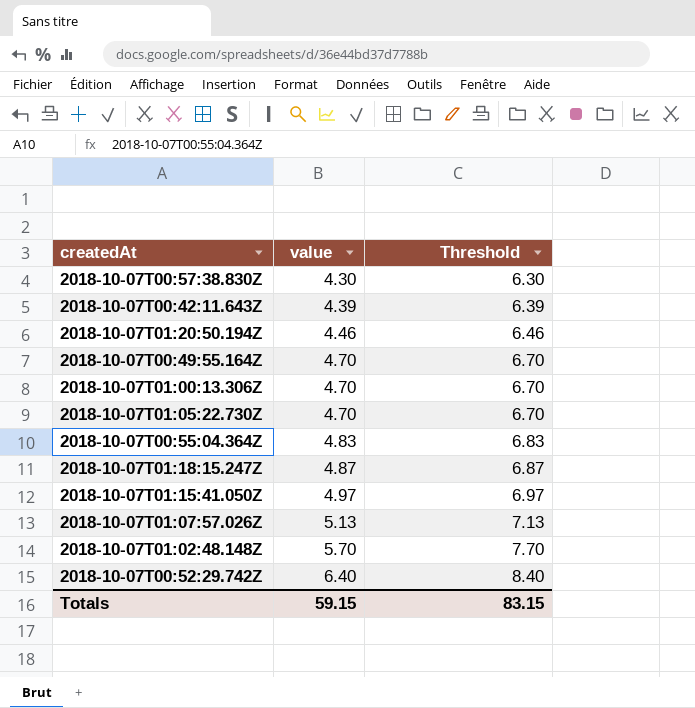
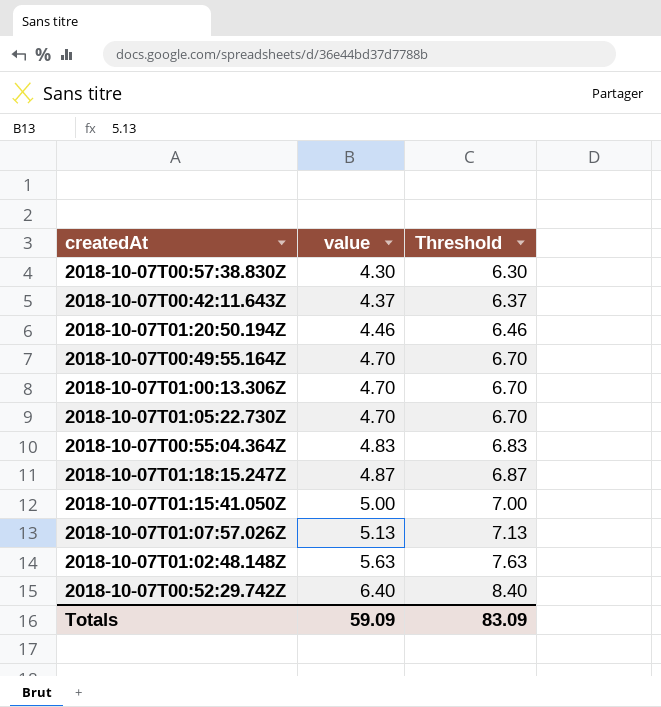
2018-10-07T00:42:11.643Z | value: 4.39 -> 4.37
2018-10-07T00:42:11.643Z | Threshold: 6.39 -> 6.37
2018-10-07T01:15:41.050Z | value: 4.97 -> 5.00
2018-10-07T01:15:41.050Z | Threshold: 6.97 -> 7.00
2018-10-07T01:02:48.148Z | value: 5.70 -> 5.63
2018-10-07T01:02:48.148Z | Threshold: 7.70 -> 7.63
Totals | value: 59.15 -> 59.09
Totals | Threshold: 83.15 -> 83.09

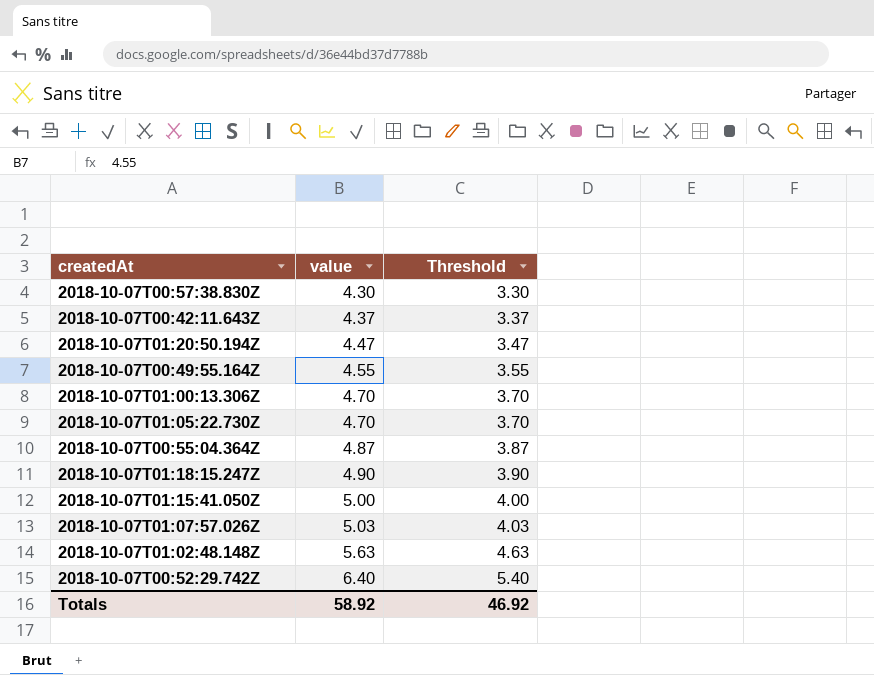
column Threshold | formula: [value] + 2 -> [value] - 1
2018-10-07T01:20:50.194Z | value: 4.46 -> 4.47
2018-10-07T00:49:55.164Z | value: 4.70 -> 4.55
2018-10-07T00:55:04.364Z | value: 4.83 -> 4.87
2018-10-07T01:18:15.247Z | value: 4.87 -> 4.90
2018-10-07T01:07:57.026Z | value: 5.13 -> 5.03
Totals | value: 59.09 -> 58.92
Totals | Threshold: 83.09 -> 46.92

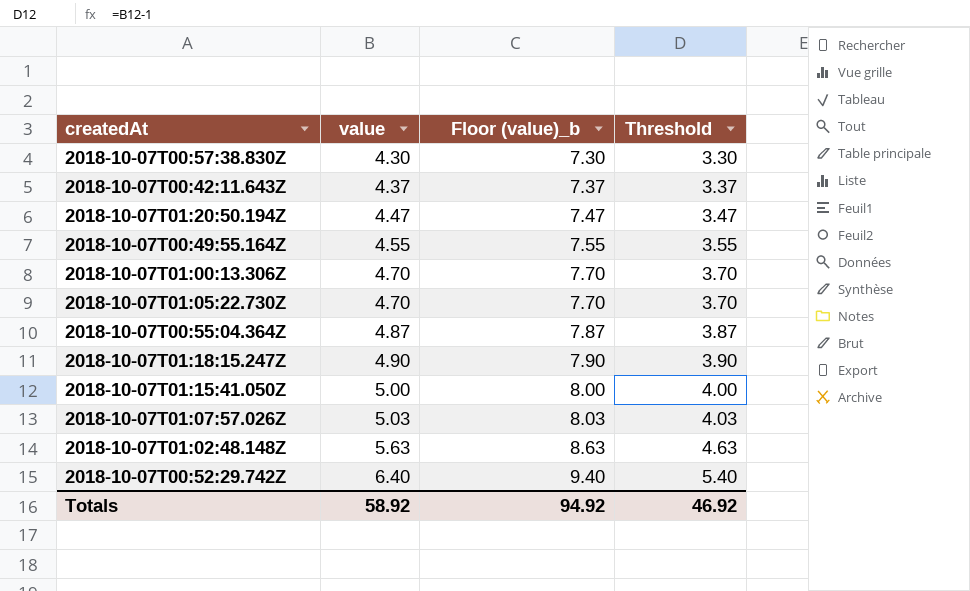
column Floor (value)_b | formula: none -> [value] + 3

